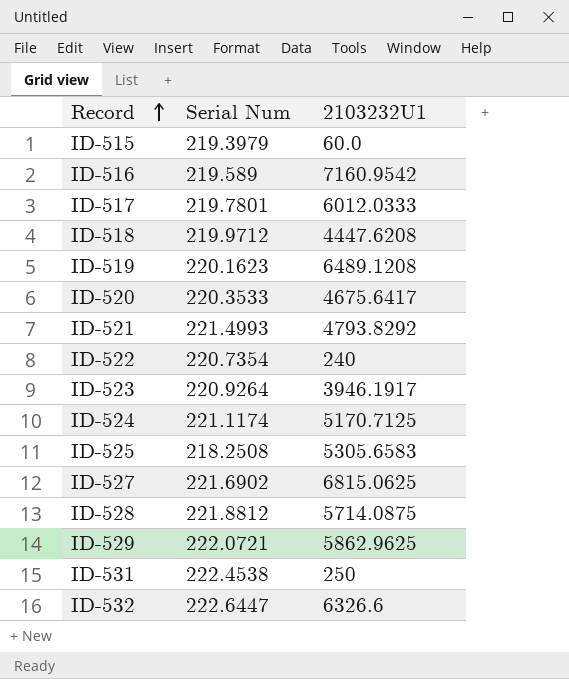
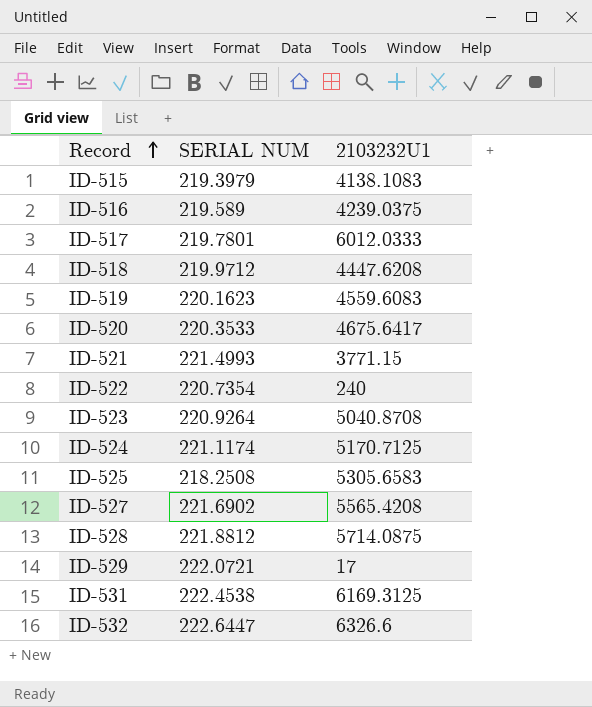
column name: Serial Num -> SERIAL NUM
ID-515 | 2103232U1: 60.0 -> 4138.1083
ID-516 | 2103232U1: 7160.9542 -> 4239.0375
ID-519 | 2103232U1: 6489.1208 -> 4559.6083
ID-521 | 2103232U1: 4793.8292 -> 3771.15
ID-523 | 2103232U1: 3946.1917 -> 5040.8708
ID-527 | 2103232U1: 6815.0625 -> 5565.4208
ID-529 | 2103232U1: 5862.9625 -> 17
ID-531 | 2103232U1: 250 -> 6169.3125

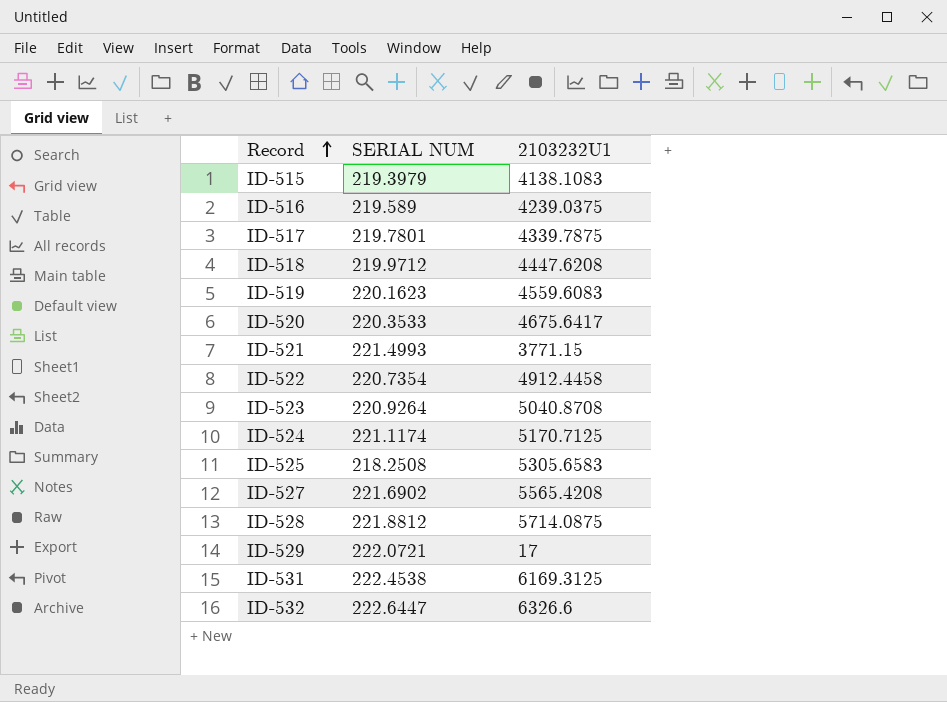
ID-517 | 2103232U1: 6012.0333 -> 4339.7875
ID-522 | 2103232U1: 240 -> 4912.4458

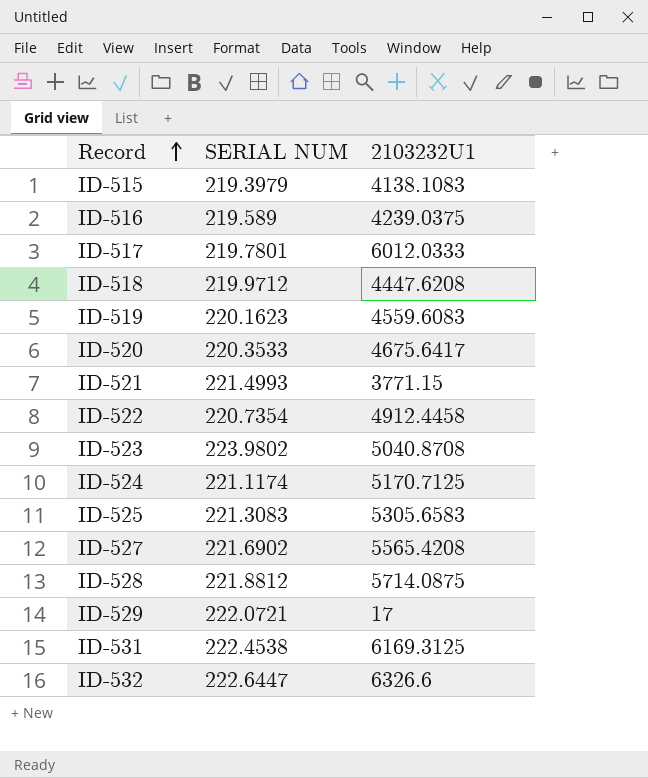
ID-517 | 2103232U1: 4339.7875 -> 6012.0333
ID-523 | SERIAL NUM: 220.9264 -> 223.9802
ID-525 | SERIAL NUM: 218.2508 -> 221.3083

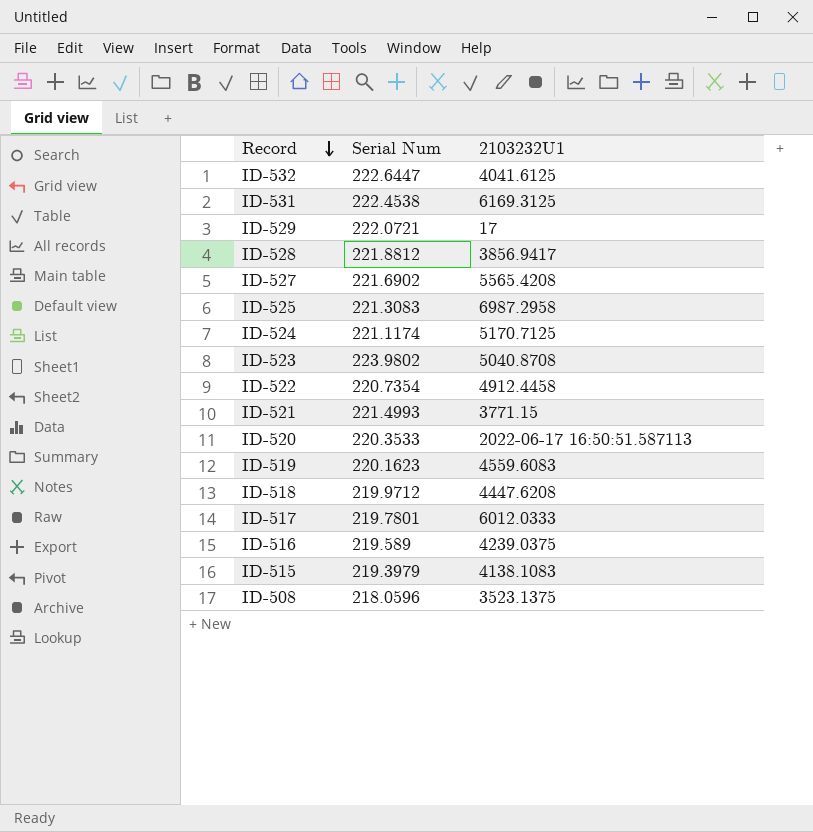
row order: Record ascending -> Record descending
column name: SERIAL NUM -> Serial Num
ID-532 | 2103232U1: 6326.6 -> 4041.6125
ID-528 | 2103232U1: 5714.0875 -> 3856.9417
ID-525 | 2103232U1: 5305.6583 -> 6987.2958
ID-520 | 2103232U1: 4675.6417 -> 2022-06-17 16:50:51.587113
row ID-508: none -> 218.0596 | 3523.1375

